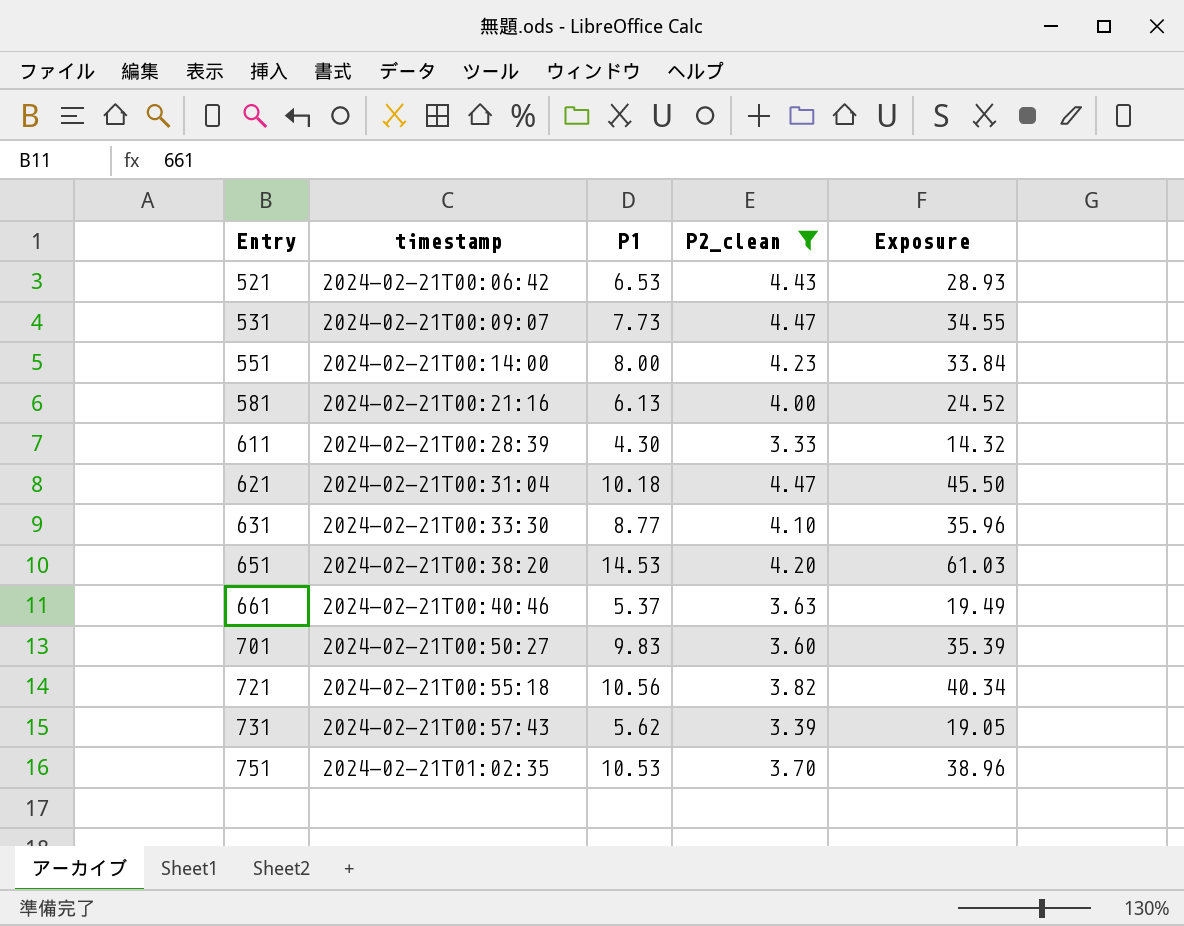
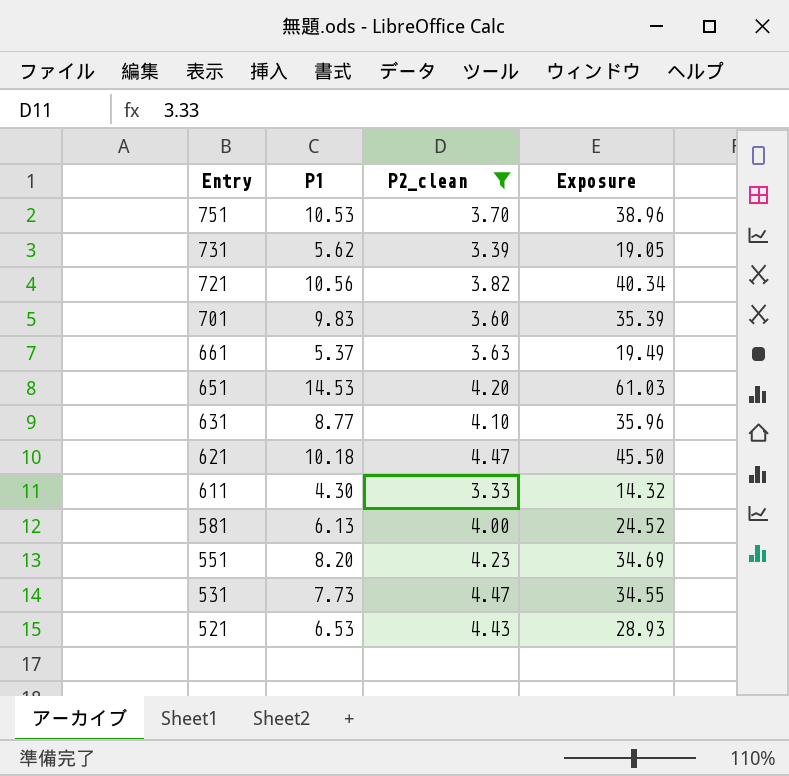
row order: Entry ascending -> Entry descending
column timestamp | position: 2 -> none
551 | P1: 8.00 -> 8.20
551 | Exposure: 33.84 -> 34.69

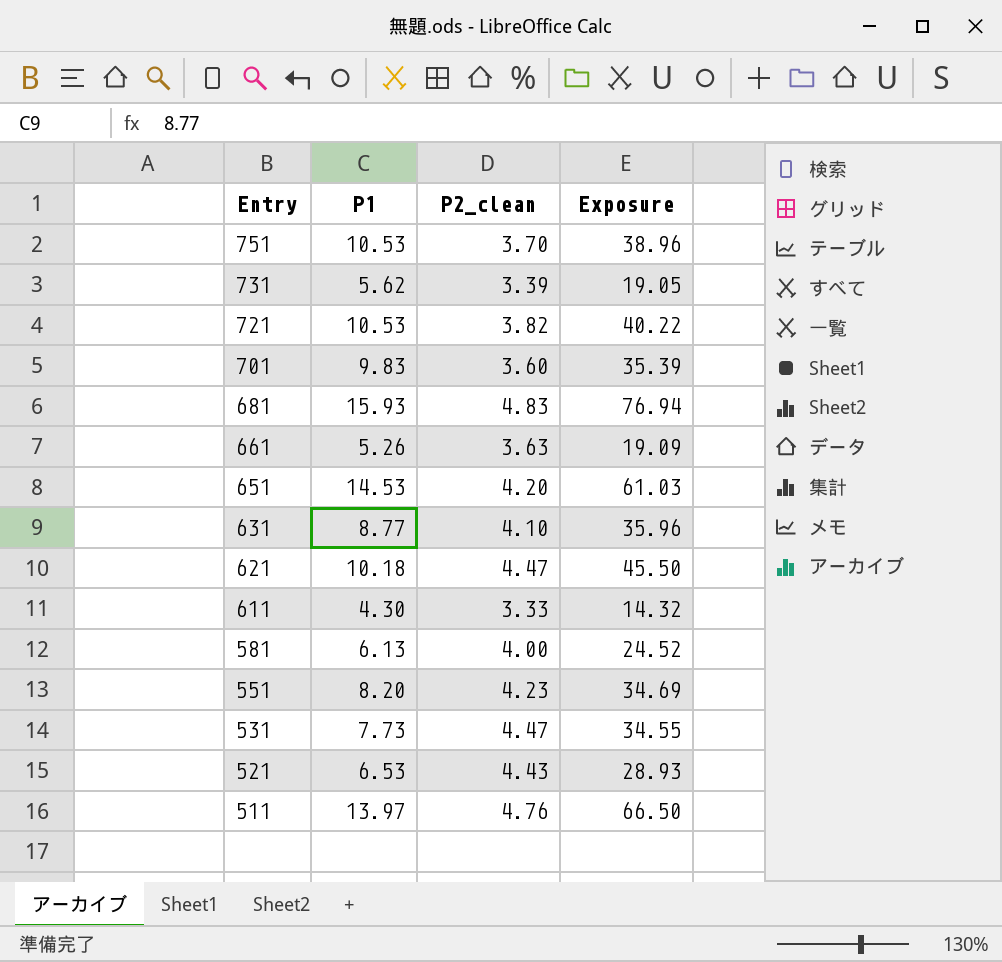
filter: P2_clean <= 4.47 -> none
721 | P1: 10.56 -> 10.53
721 | Exposure: 40.34 -> 40.22
661 | P1: 5.37 -> 5.26
661 | Exposure: 19.49 -> 19.09

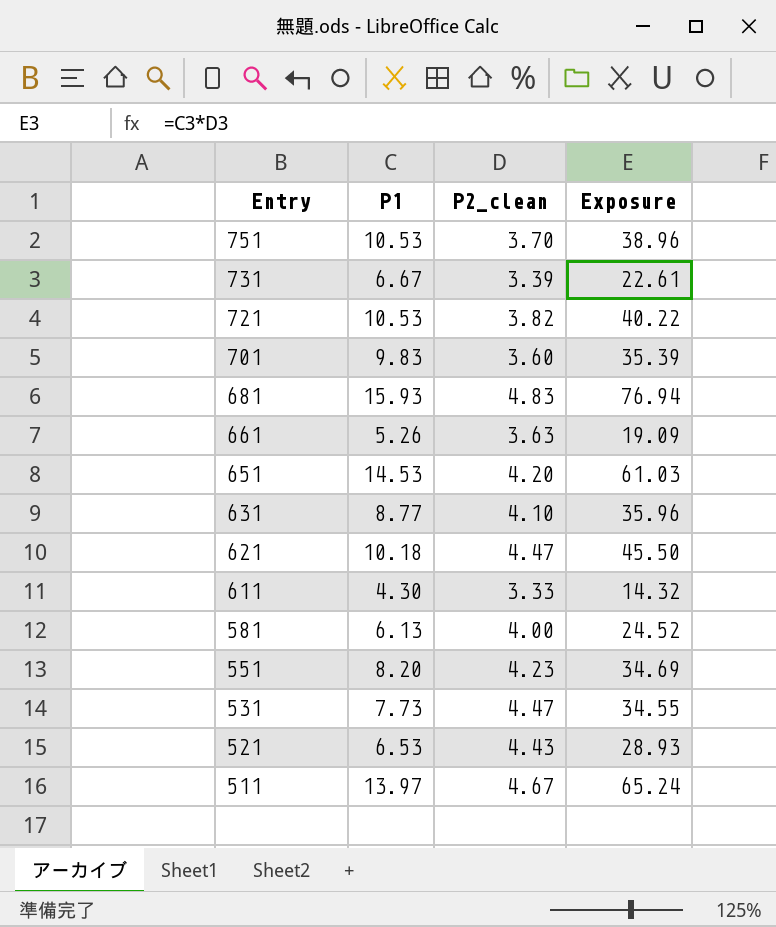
731 | P1: 5.62 -> 6.67
731 | Exposure: 19.05 -> 22.61
511 | P2_clean: 4.76 -> 4.67
511 | Exposure: 66.50 -> 65.24

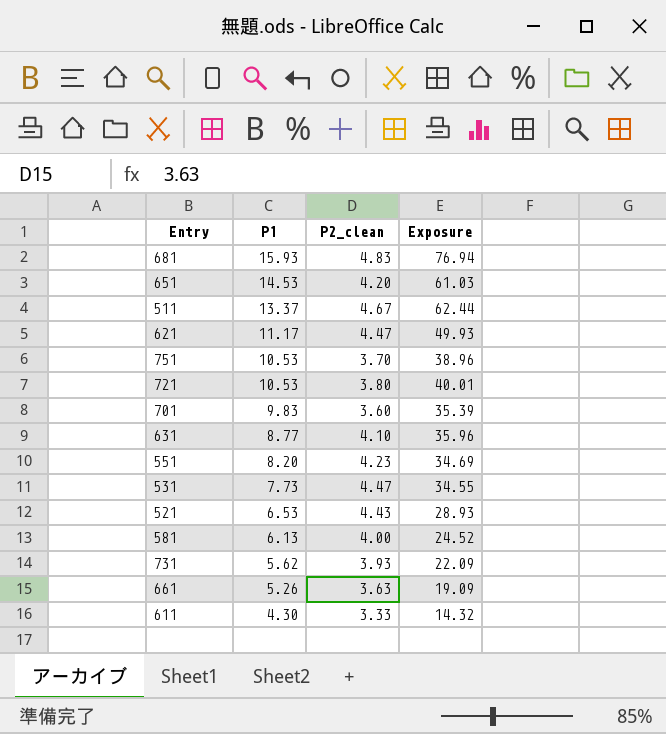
row order: Entry descending -> P1 descending
511 | P1: 13.97 -> 13.37
511 | Exposure: 65.24 -> 62.44
621 | P1: 10.18 -> 11.17
621 | Exposure: 45.50 -> 49.93
721 | P2_clean: 3.82 -> 3.80
721 | Exposure: 40.22 -> 40.01
731 | P1: 6.67 -> 5.62
731 | P2_clean: 3.39 -> 3.93
731 | Exposure: 22.61 -> 22.09

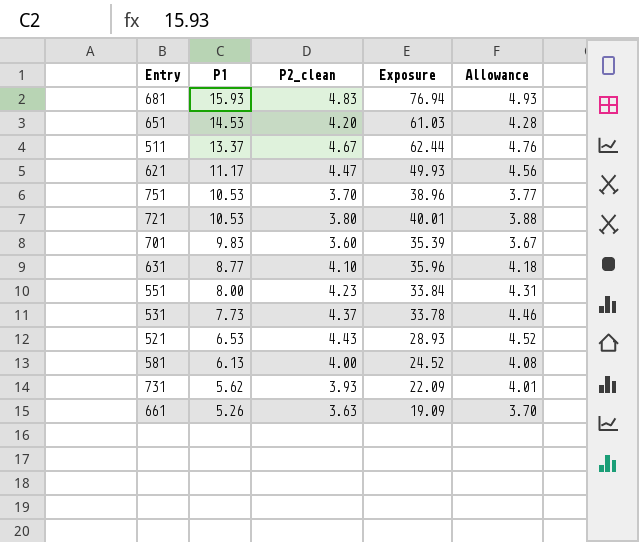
column Allowance | formula: none -> [P2_clean] * 1.02
row 611: 4.30 | 3.33 | 14.32 -> none
551 | P1: 8.20 -> 8.00
551 | Exposure: 34.69 -> 33.84
531 | P2_clean: 4.47 -> 4.37
531 | Exposure: 34.55 -> 33.78

